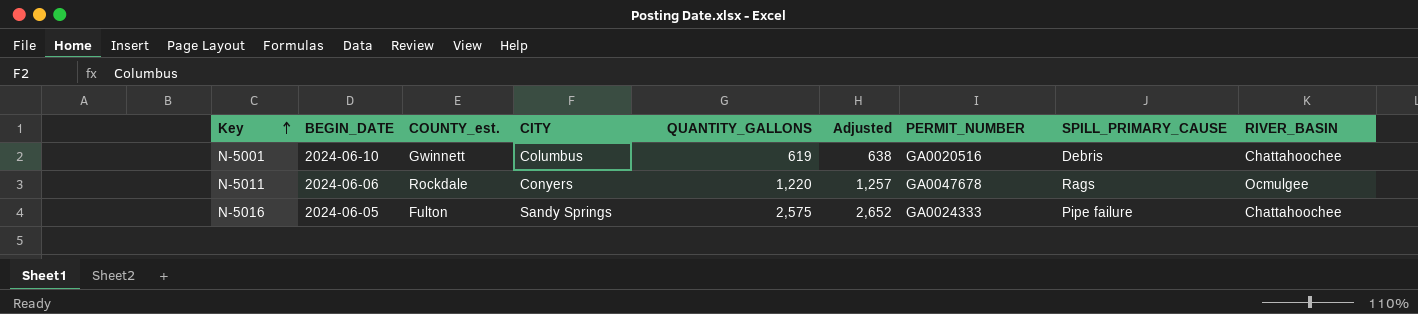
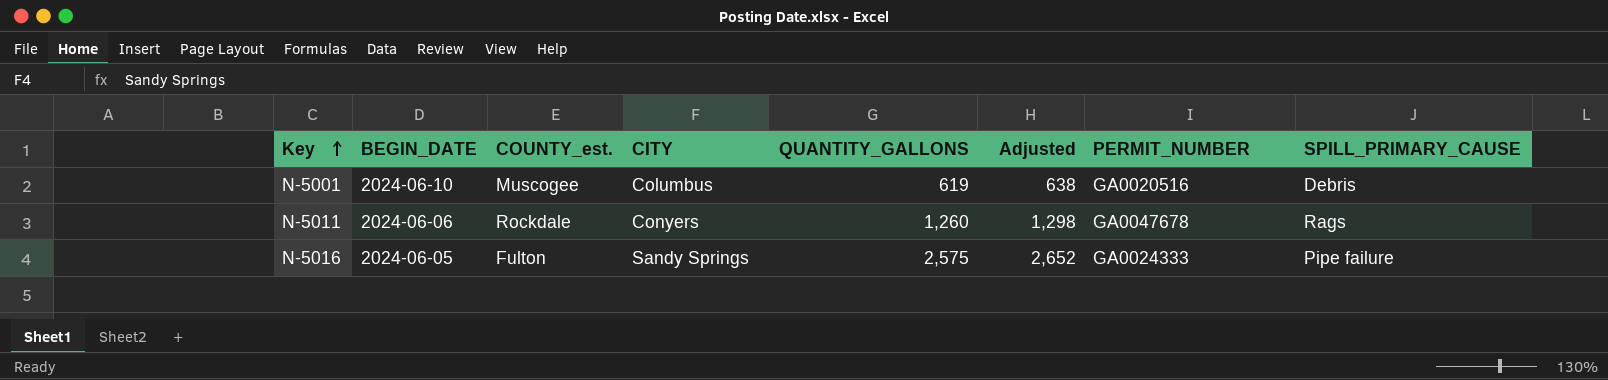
column RIVER_BASIN | position: 9 -> none
N-5001 | COUNTY_est.: Gwinnett -> Muscogee
N-5011 | QUANTITY_GALLONS: 1,220 -> 1,260
N-5011 | Adjusted: 1,257 -> 1,298

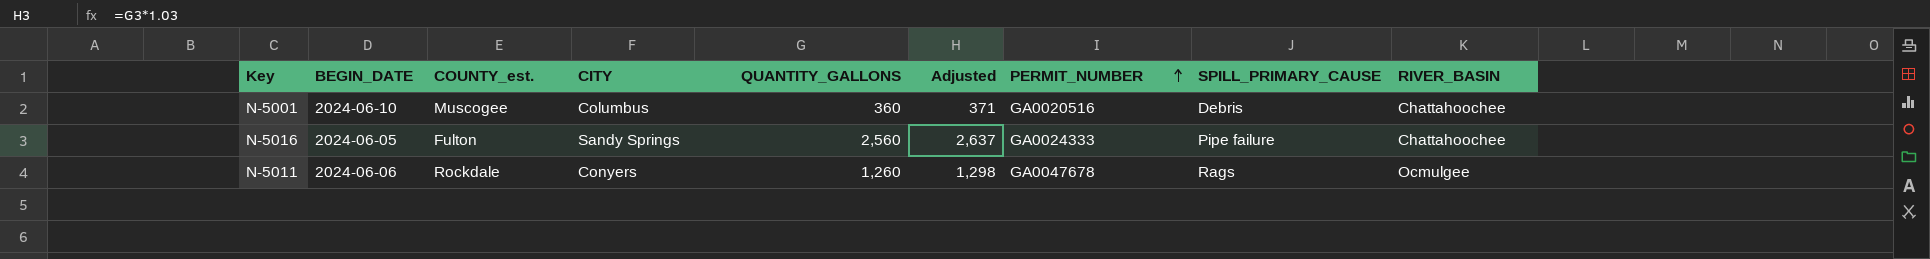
row order: Key ascending -> PERMIT_NUMBER ascending
column RIVER_BASIN | position: none -> 9
N-5001 | QUANTITY_GALLONS: 619 -> 360
N-5001 | Adjusted: 638 -> 371
N-5016 | QUANTITY_GALLONS: 2,575 -> 2,560
N-5016 | Adjusted: 2,652 -> 2,637

